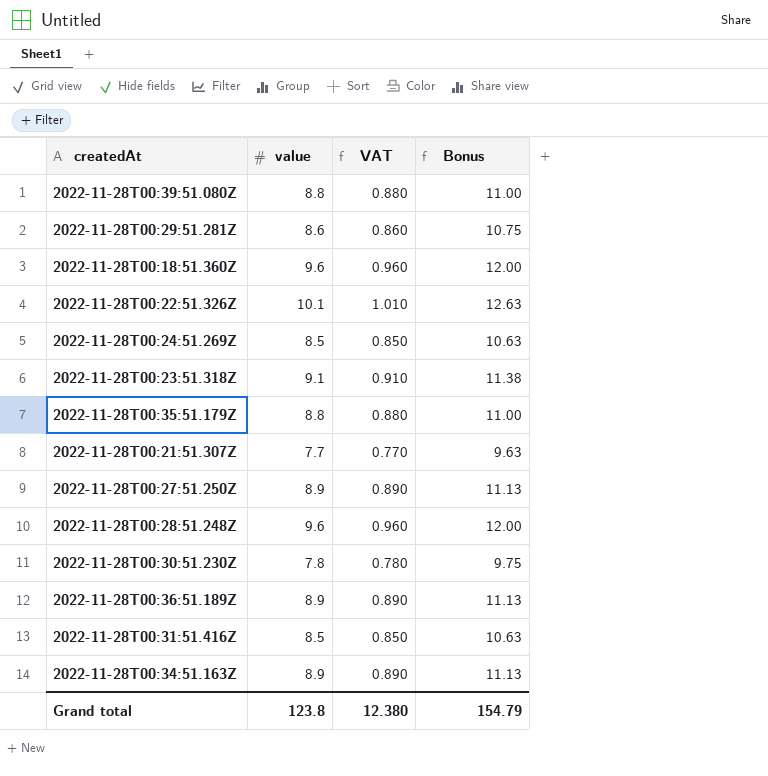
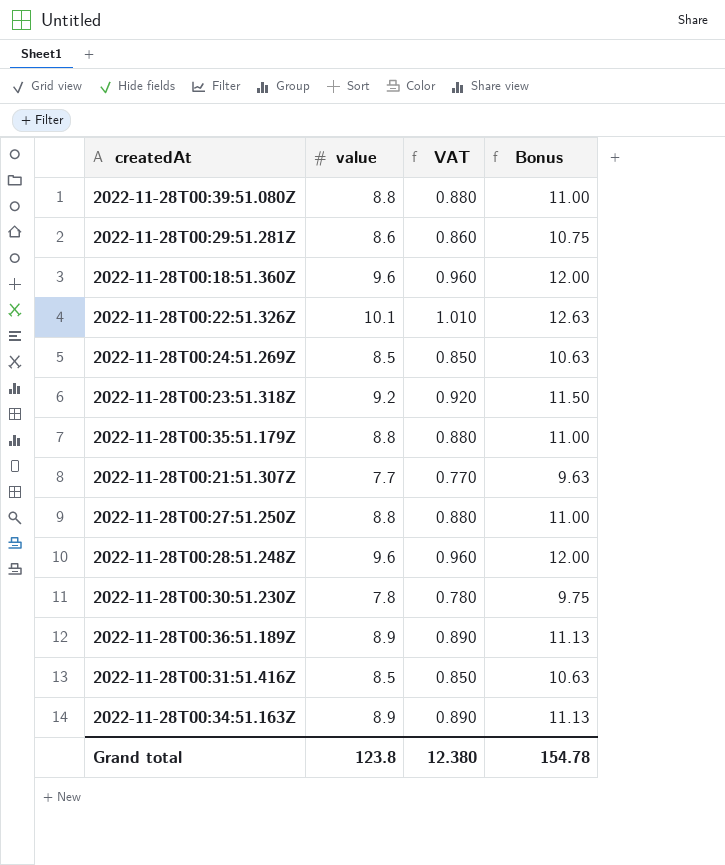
2022-11-28T00:23:51.318Z | value: 9.1 -> 9.2
2022-11-28T00:23:51.318Z | VAT: 0.910 -> 0.920
2022-11-28T00:23:51.318Z | Bonus: 11.38 -> 11.50
2022-11-28T00:27:51.250Z | value: 8.9 -> 8.8
2022-11-28T00:27:51.250Z | VAT: 0.890 -> 0.880
2022-11-28T00:27:51.250Z | Bonus: 11.13 -> 11.00
Grand total | Bonus: 154.79 -> 154.78

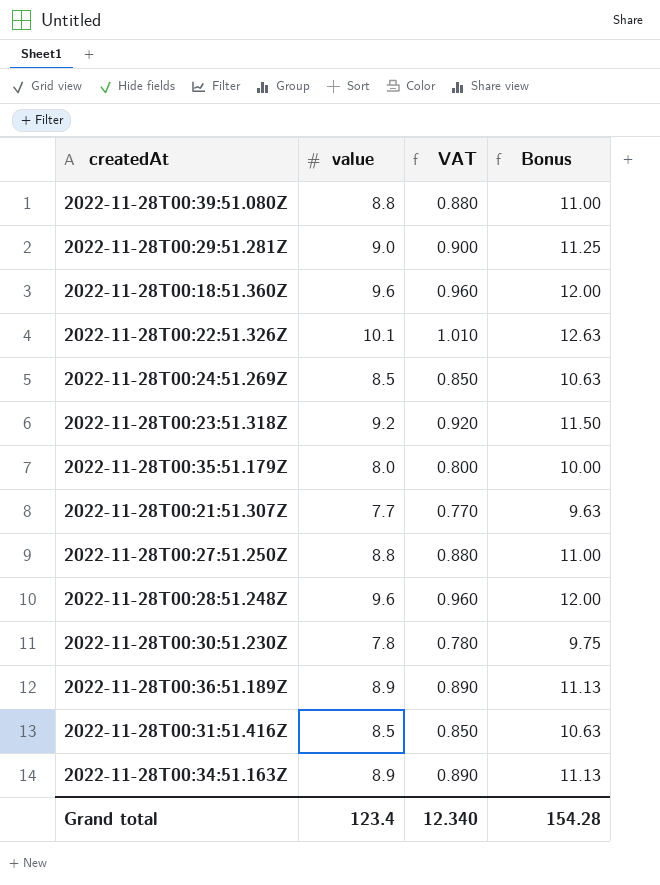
2022-11-28T00:29:51.281Z | value: 8.6 -> 9.0
2022-11-28T00:29:51.281Z | VAT: 0.860 -> 0.900
2022-11-28T00:29:51.281Z | Bonus: 10.75 -> 11.25
2022-11-28T00:35:51.179Z | value: 8.8 -> 8.0
2022-11-28T00:35:51.179Z | VAT: 0.880 -> 0.800
2022-11-28T00:35:51.179Z | Bonus: 11.00 -> 10.00
Grand total | value: 123.8 -> 123.4
Grand total | VAT: 12.380 -> 12.340
Grand total | Bonus: 154.78 -> 154.28

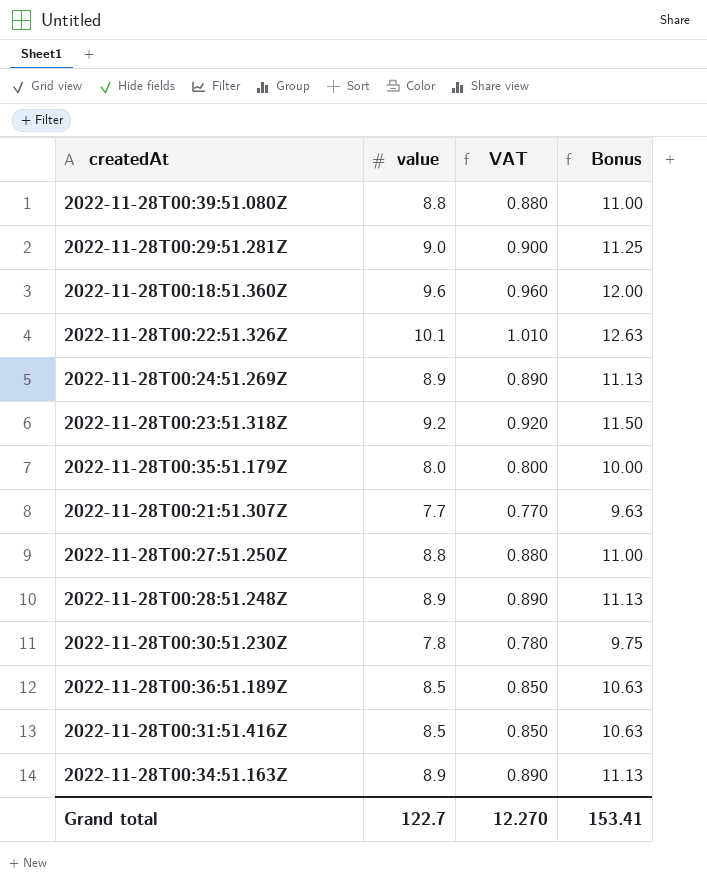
2022-11-28T00:24:51.269Z | value: 8.5 -> 8.9
2022-11-28T00:24:51.269Z | VAT: 0.850 -> 0.890
2022-11-28T00:24:51.269Z | Bonus: 10.63 -> 11.13
2022-11-28T00:28:51.248Z | value: 9.6 -> 8.9
2022-11-28T00:28:51.248Z | VAT: 0.960 -> 0.890
2022-11-28T00:28:51.248Z | Bonus: 12.00 -> 11.13
2022-11-28T00:36:51.189Z | value: 8.9 -> 8.5
2022-11-28T00:36:51.189Z | VAT: 0.890 -> 0.850
2022-11-28T00:36:51.189Z | Bonus: 11.13 -> 10.63
Grand total | value: 123.4 -> 122.7
Grand total | VAT: 12.340 -> 12.270
Grand total | Bonus: 154.28 -> 153.41

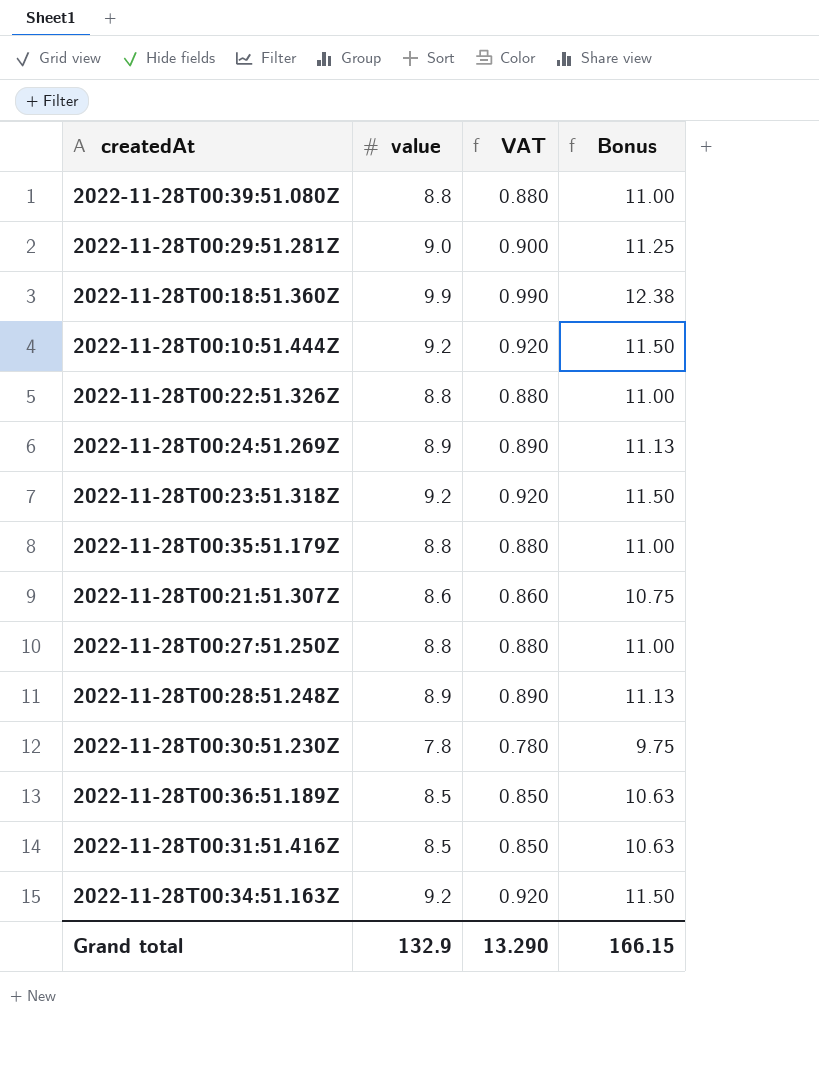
2022-11-28T00:18:51.360Z | value: 9.6 -> 9.9
2022-11-28T00:18:51.360Z | VAT: 0.960 -> 0.990
2022-11-28T00:18:51.360Z | Bonus: 12.00 -> 12.38
row 2022-11-28T00:10:51.444Z: none -> 9.2 | 0.920 | 11.50
2022-11-28T00:22:51.326Z | value: 10.1 -> 8.8
2022-11-28T00:22:51.326Z | VAT: 1.010 -> 0.880
2022-11-28T00:22:51.326Z | Bonus: 12.63 -> 11.00
2022-11-28T00:35:51.179Z | value: 8.0 -> 8.8
2022-11-28T00:35:51.179Z | VAT: 0.800 -> 0.880
2022-11-28T00:35:51.179Z | Bonus: 10.00 -> 11.00
2022-11-28T00:21:51.307Z | value: 7.7 -> 8.6
2022-11-28T00:21:51.307Z | VAT: 0.770 -> 0.860
2022-11-28T00:21:51.307Z | Bonus: 9.63 -> 10.75
2022-11-28T00:34:51.163Z | value: 8.9 -> 9.2
2022-11-28T00:34:51.163Z | VAT: 0.890 -> 0.920
2022-11-28T00:34:51.163Z | Bonus: 11.13 -> 11.50
Grand total | value: 122.7 -> 132.9
Grand total | VAT: 12.270 -> 13.290
Grand total | Bonus: 153.41 -> 166.15

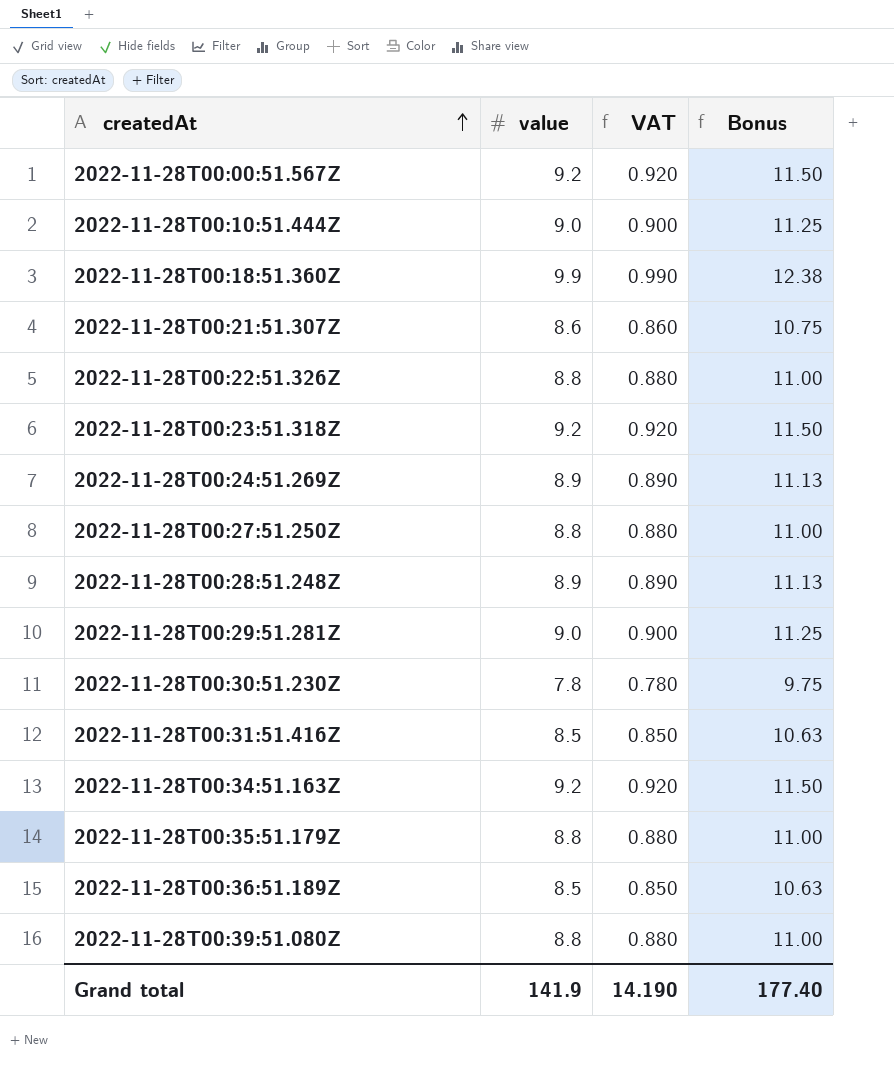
row order: none -> createdAt ascending
row 2022-11-28T00:00:51.567Z: none -> 9.2 | 0.920 | 11.50
2022-11-28T00:10:51.444Z | value: 9.2 -> 9.0
2022-11-28T00:10:51.444Z | VAT: 0.920 -> 0.900
2022-11-28T00:10:51.444Z | Bonus: 11.50 -> 11.25
Grand total | value: 132.9 -> 141.9
Grand total | VAT: 13.290 -> 14.190
Grand total | Bonus: 166.15 -> 177.40

